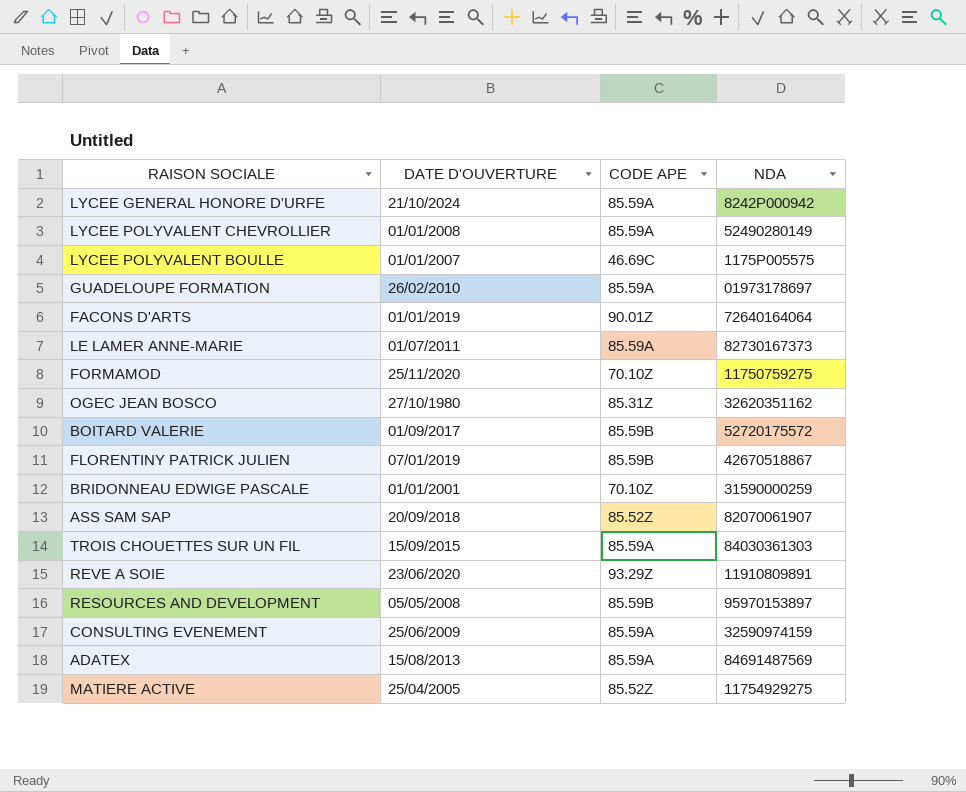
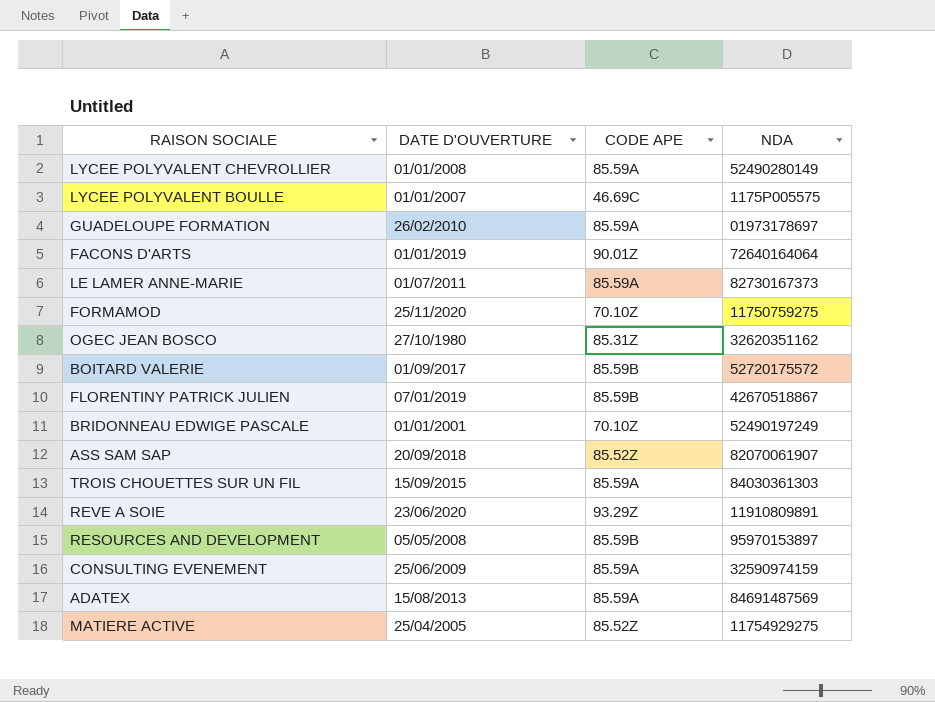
row LYCEE GENERAL HONORE D'URFE: 21/10/2024 | 85.59A | 8242P000942 -> none
BRIDONNEAU EDWIGE PASCALE | NDA: 31590000259 -> 52490197249

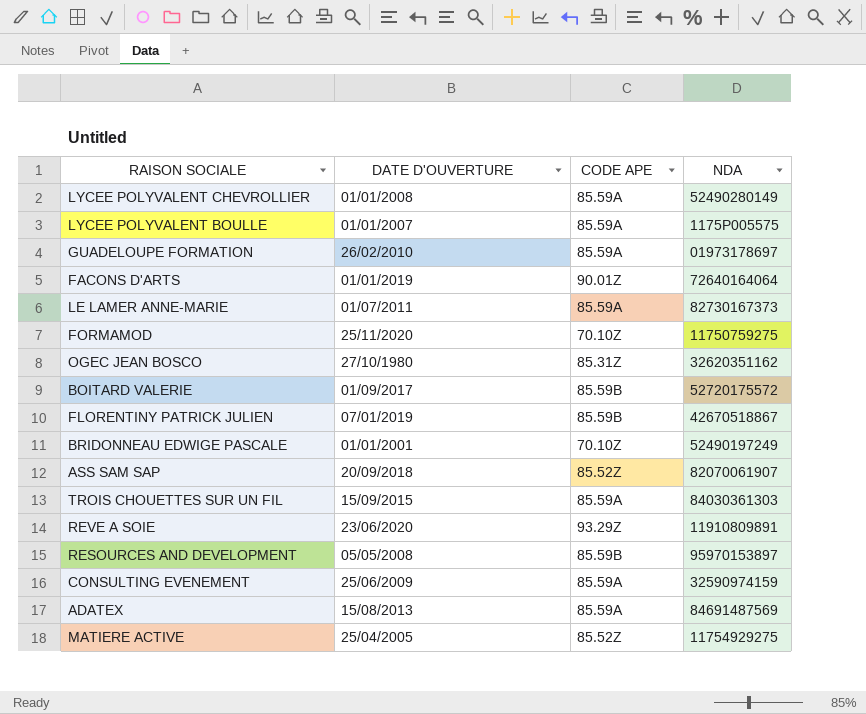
LYCEE POLYVALENT BOULLE | CODE APE: 46.69C -> 85.59A

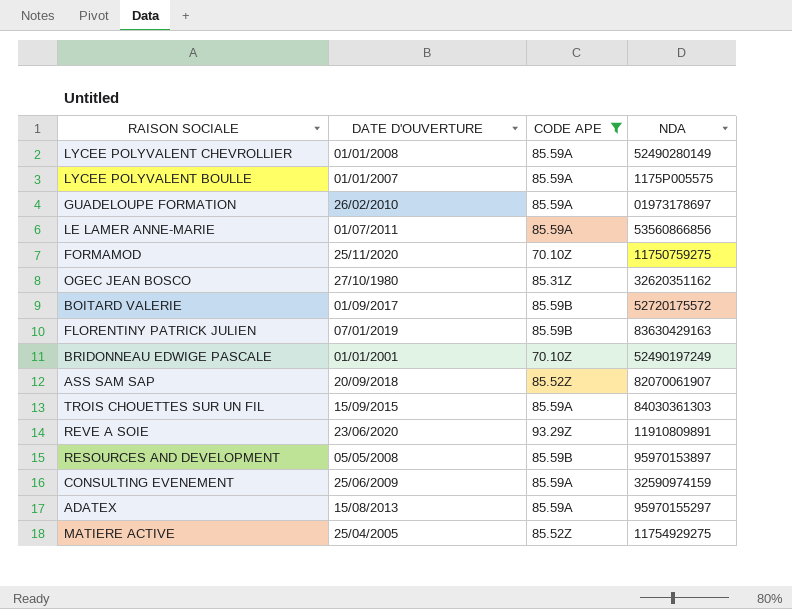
filter: none -> CODE APE != 90.01Z
LE LAMER ANNE-MARIE | NDA: 82730167373 -> 53560866856
FLORENTINY PATRICK JULIEN | NDA: 42670518867 -> 83630429163
ADATEX | NDA: 84691487569 -> 95970155297

